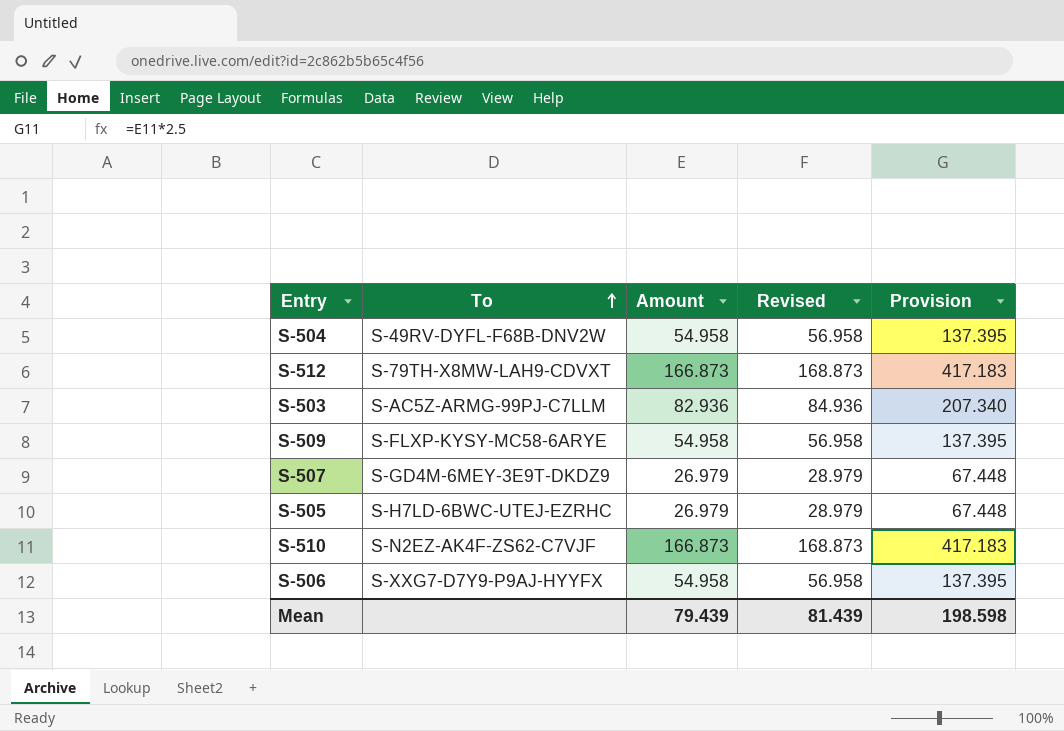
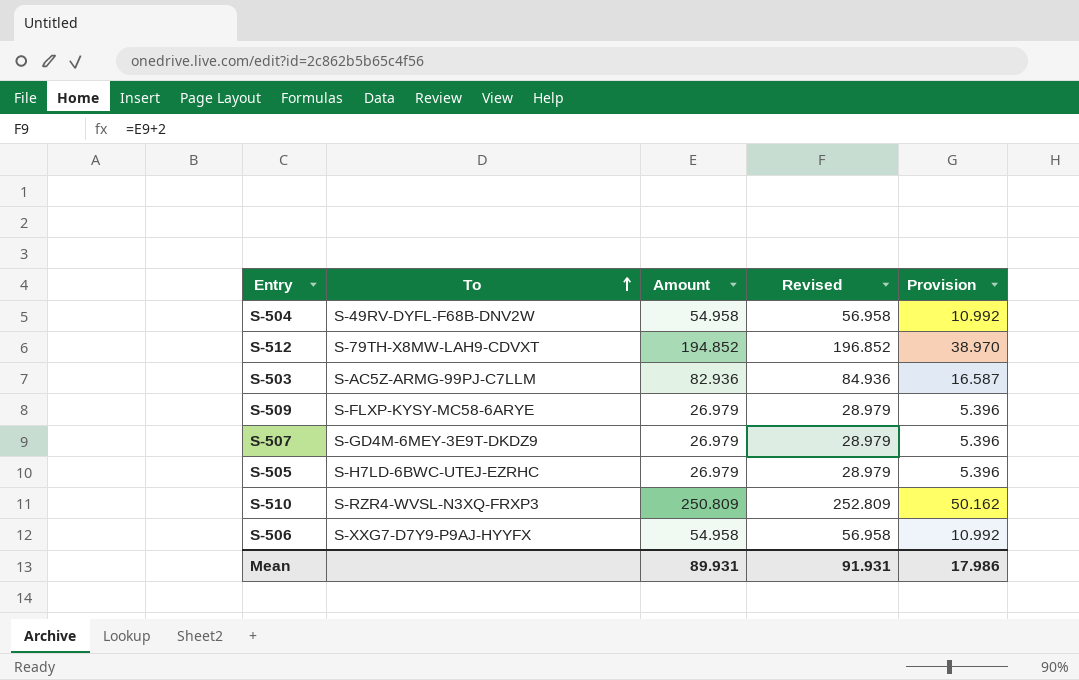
column Provision | formula: [Amount] * 2.5 -> [Amount] * 0.2
S-512 | Amount: 166.873 -> 194.852
S-512 | Revised: 168.873 -> 196.852
S-509 | Amount: 54.958 -> 26.979
S-509 | Revised: 56.958 -> 28.979
S-510 | To: S-N2EZ-AK4F-ZS62-C7VJF -> S-RZR4-WVSL-N3XQ-FRXP3
S-510 | Amount: 166.873 -> 250.809
S-510 | Revised: 168.873 -> 252.809
Mean | Amount: 79.439 -> 89.931
Mean | Revised: 81.439 -> 91.931
Mean | Provision: 198.598 -> 17.986

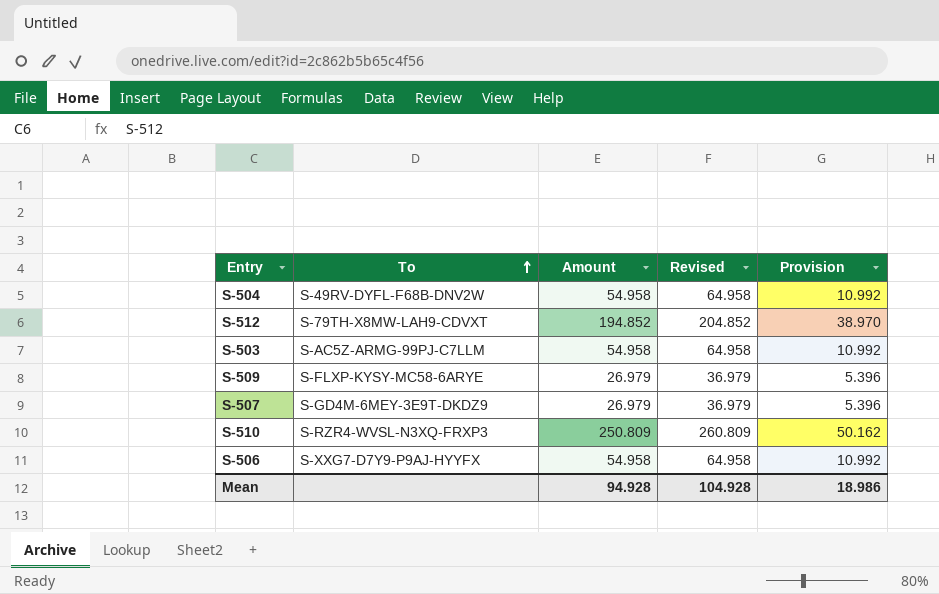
column Revised | formula: [Amount] + 2 -> [Amount] + 10
row S-505: S-H7LD-6BWC-UTEJ-EZRHC | 26.979 | 28.979 | 5.396 -> none
S-503 | Amount: 82.936 -> 54.958
S-503 | Provision: 16.587 -> 10.992
Mean | Amount: 89.931 -> 94.928
Mean | Revised: 91.931 -> 104.928
Mean | Provision: 17.986 -> 18.986

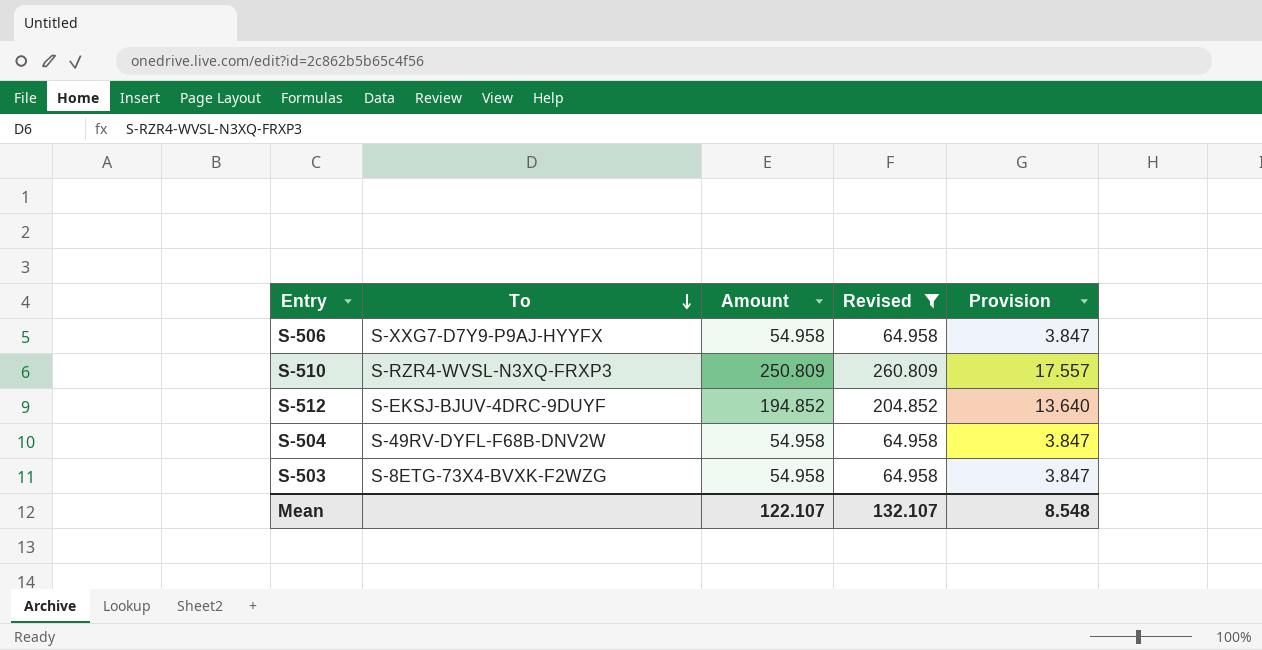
filter: none -> Revised != 36.979
row order: To ascending -> To descending
column Provision | formula: [Amount] * 0.2 -> [Amount] * 0.07
S-512 | To: S-79TH-X8MW-LAH9-CDVXT -> S-EKSJ-BJUV-4DRC-9DUYF
S-503 | To: S-AC5Z-ARMG-99PJ-C7LLM -> S-8ETG-73X4-BVXK-F2WZG
Mean | Amount: 94.928 -> 122.107
Mean | Revised: 104.928 -> 132.107
Mean | Provision: 18.986 -> 8.548

